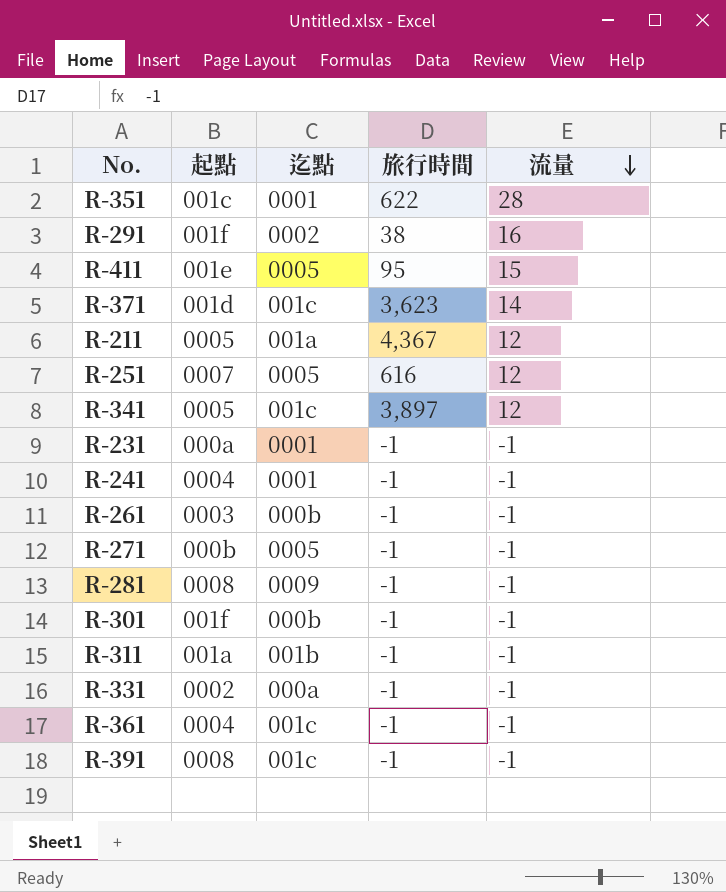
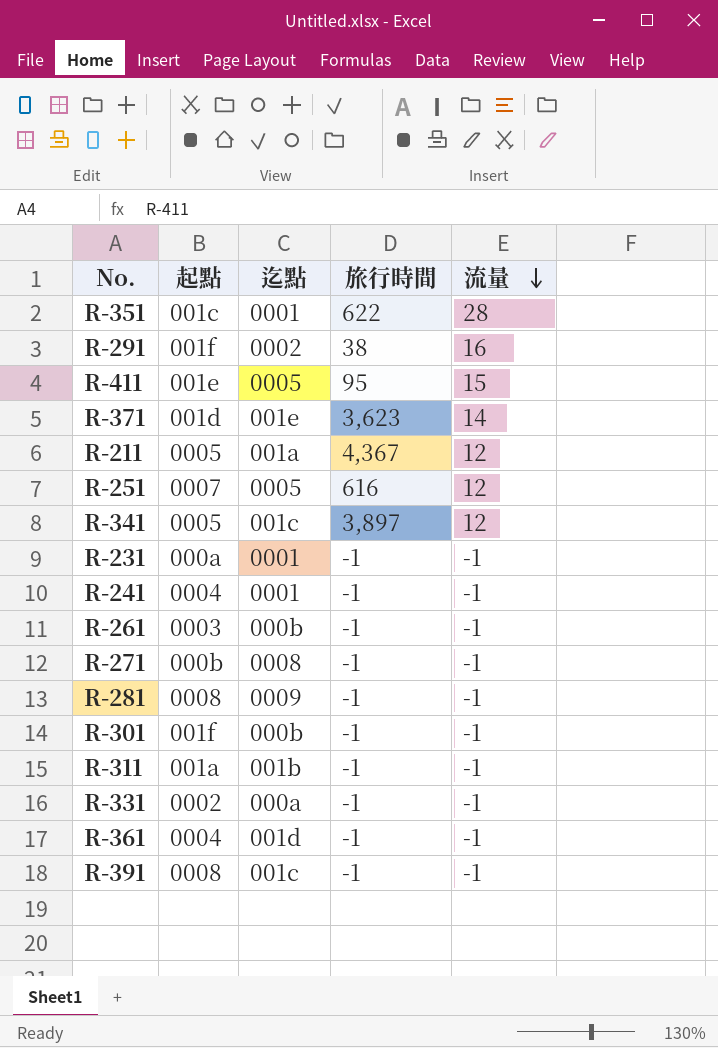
R-371 | 迄點: 001c -> 001e
R-271 | 迄點: 0005 -> 0008
R-361 | 迄點: 001c -> 001d

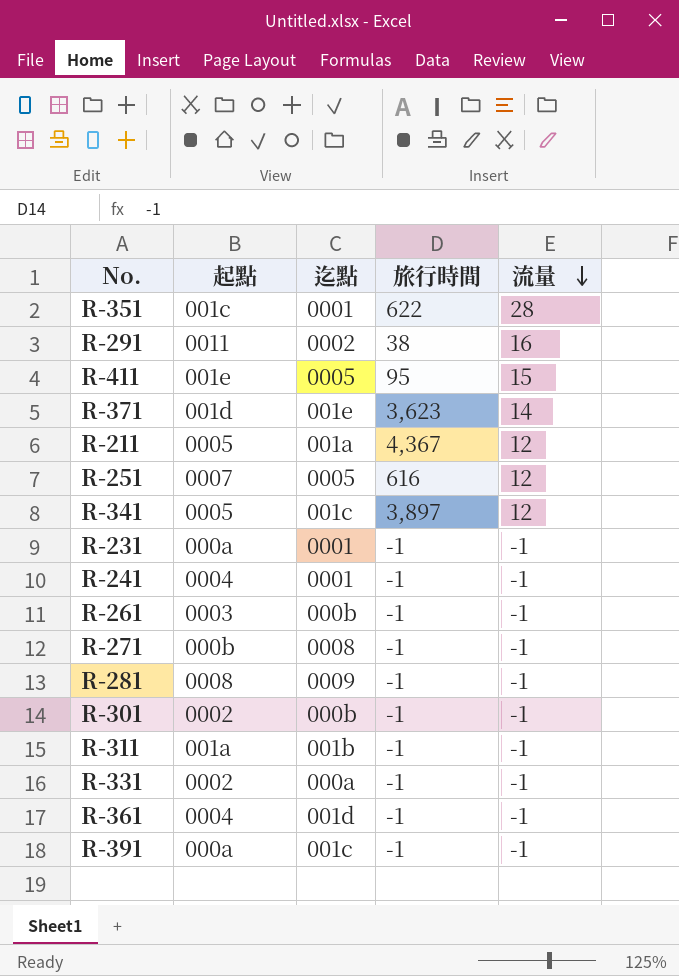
R-291 | 起點: 001f -> 0011
R-301 | 起點: 001f -> 0002
R-391 | 起點: 0008 -> 000a

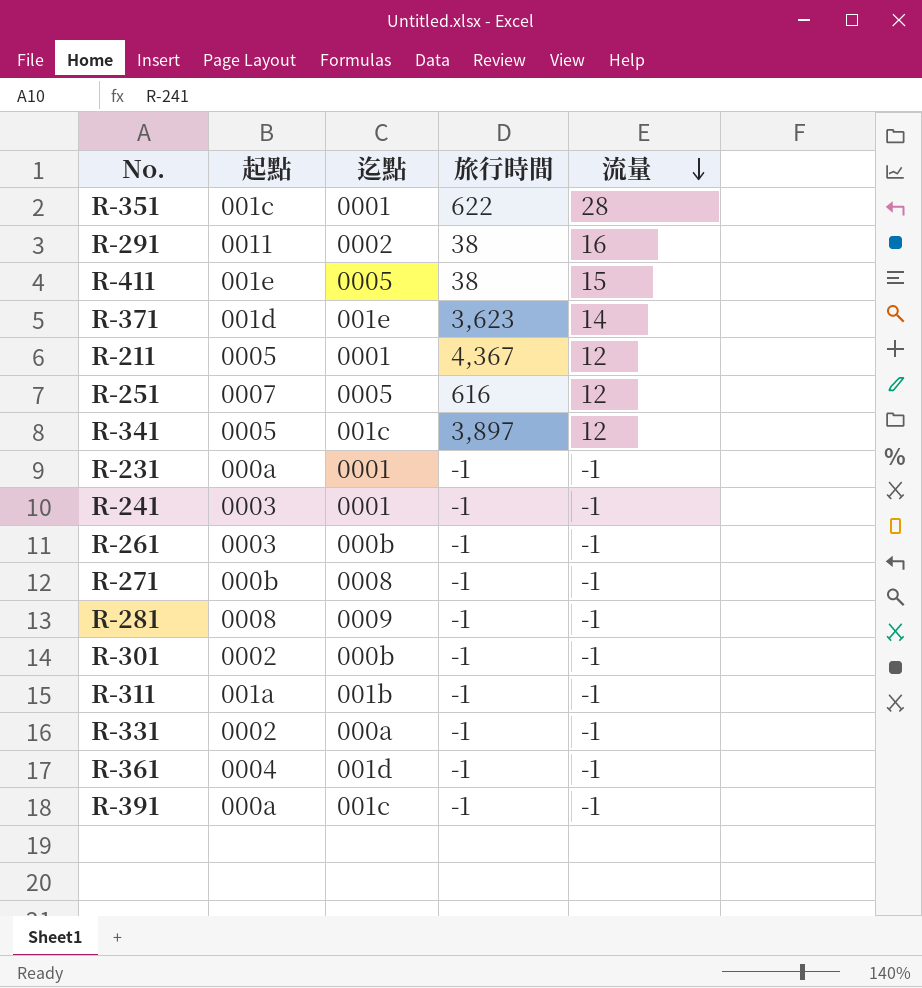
R-411 | 旅行時間: 95 -> 38
R-211 | 迄點: 001a -> 0001
R-241 | 起點: 0004 -> 0003

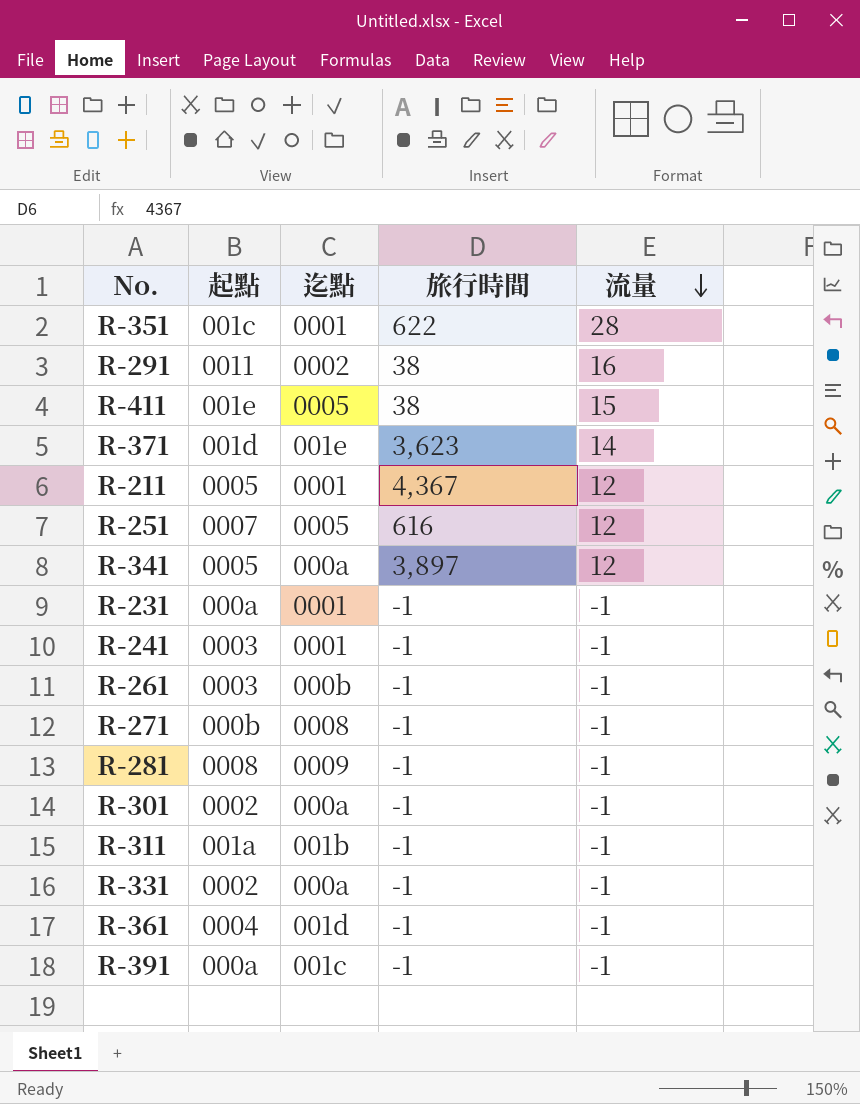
R-341 | 迄點: 001c -> 000a
R-301 | 迄點: 000b -> 000a

